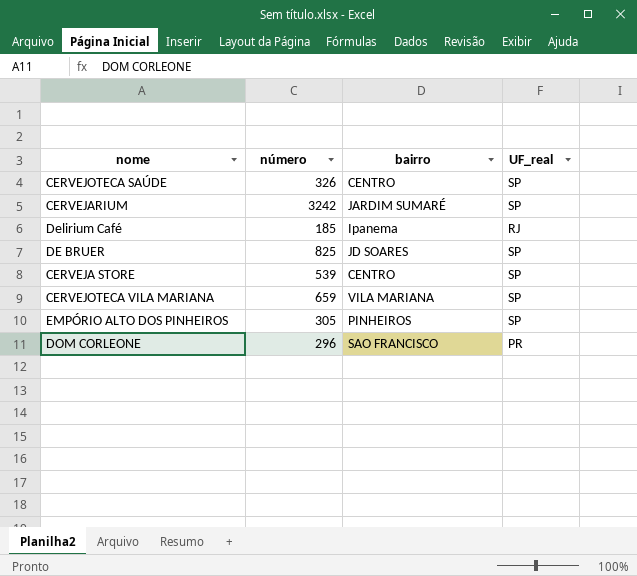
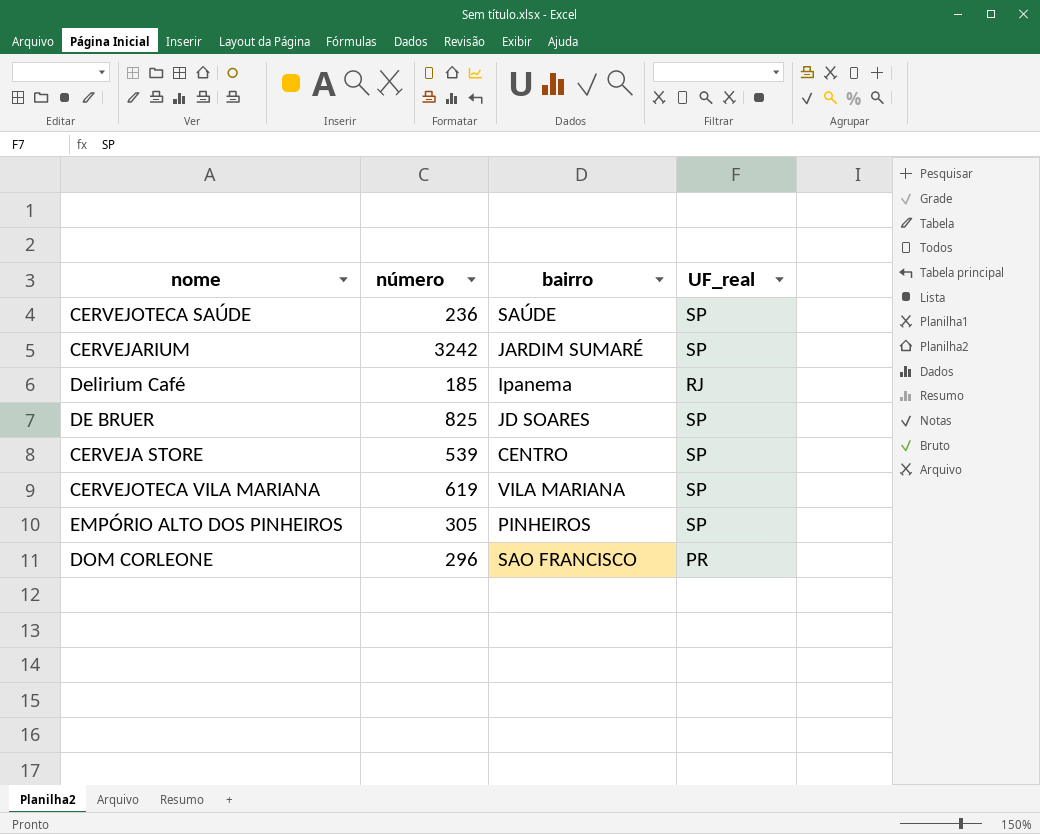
CERVEJOTECA SAÚDE | número: 326 -> 236
CERVEJOTECA SAÚDE | bairro: CENTRO -> SAÚDE
CERVEJOTECA VILA MARIANA | número: 659 -> 619

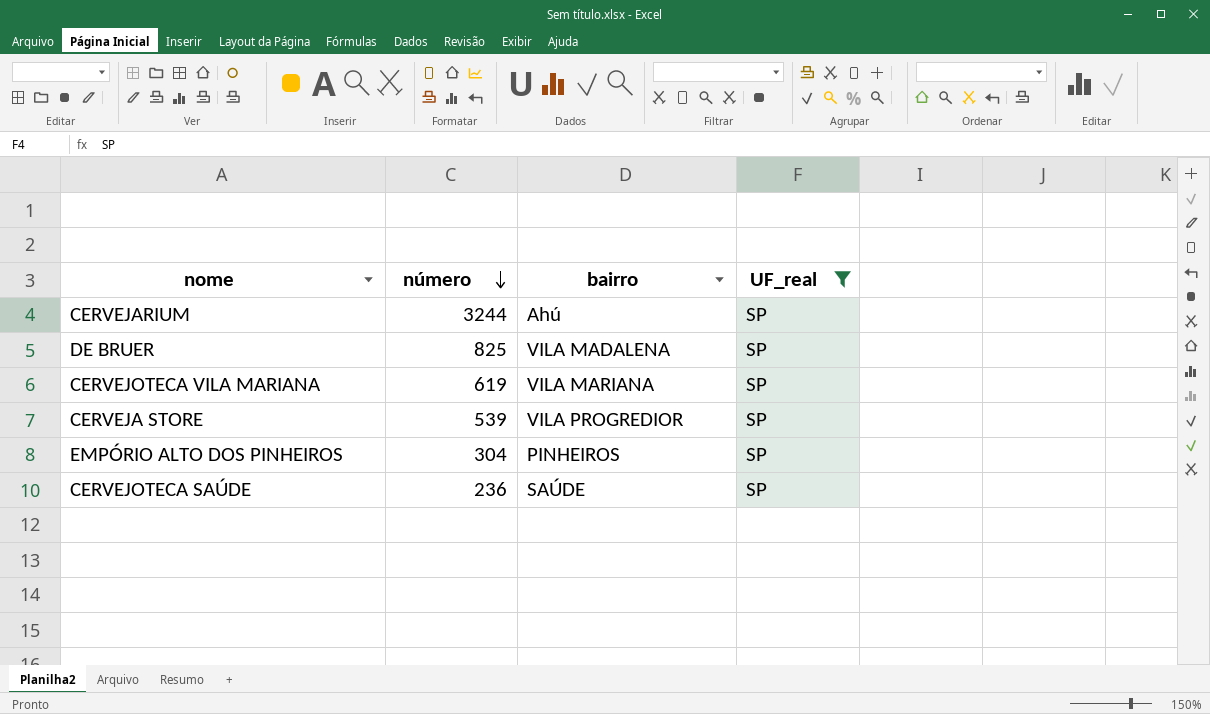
filter: none -> UF_real = SP
row order: none -> número descending
CERVEJARIUM | número: 3242 -> 3244
CERVEJARIUM | bairro: JARDIM SUMARÉ -> Ahú
DE BRUER | bairro: JD SOARES -> VILA MADALENA
CERVEJA STORE | bairro: CENTRO -> VILA PROGREDIOR
EMPÓRIO ALTO DOS PINHEIROS | número: 305 -> 304

